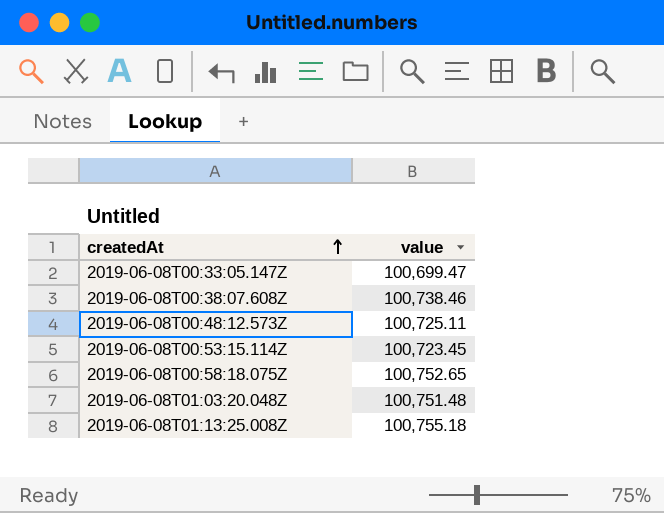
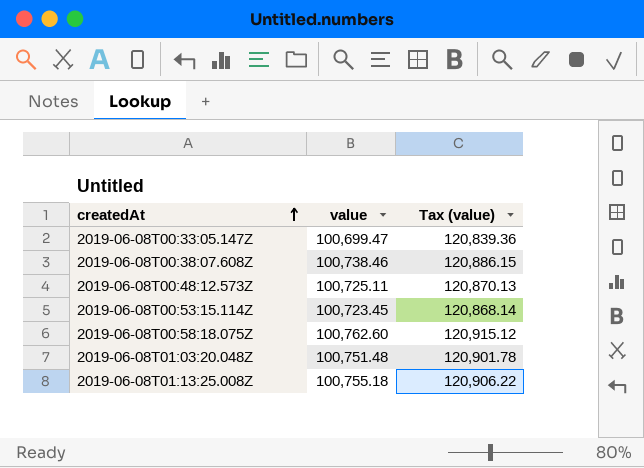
column Tax (value) | formula: none -> [value] * 1.2
2019-06-08T00:58:18.075Z | value: 100,752.65 -> 100,762.60

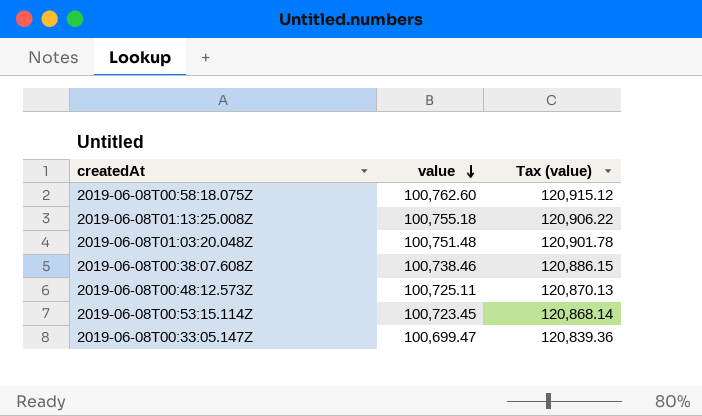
row order: createdAt ascending -> value descending

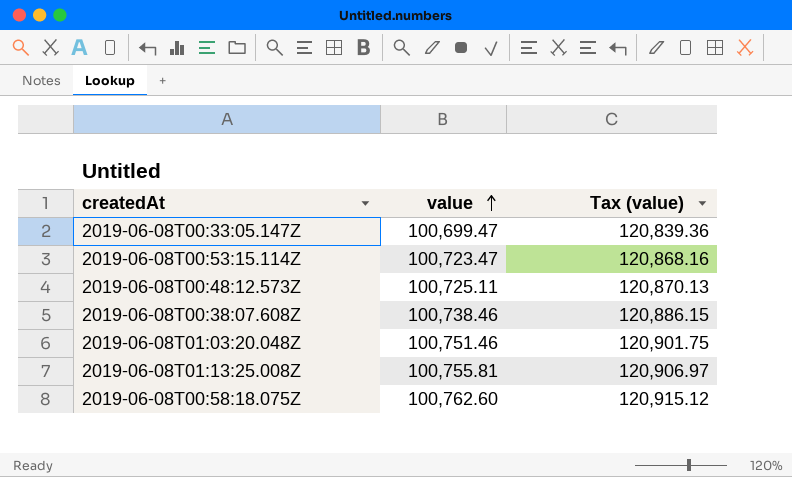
row order: value descending -> value ascending
2019-06-08T00:53:15.114Z | value: 100,723.45 -> 100,723.47
2019-06-08T00:53:15.114Z | Tax (value): 120,868.14 -> 120,868.16
2019-06-08T01:03:20.048Z | value: 100,751.48 -> 100,751.46
2019-06-08T01:03:20.048Z | Tax (value): 120,901.78 -> 120,901.75
2019-06-08T01:13:25.008Z | value: 100,755.18 -> 100,755.81
2019-06-08T01:13:25.008Z | Tax (value): 120,906.22 -> 120,906.97

